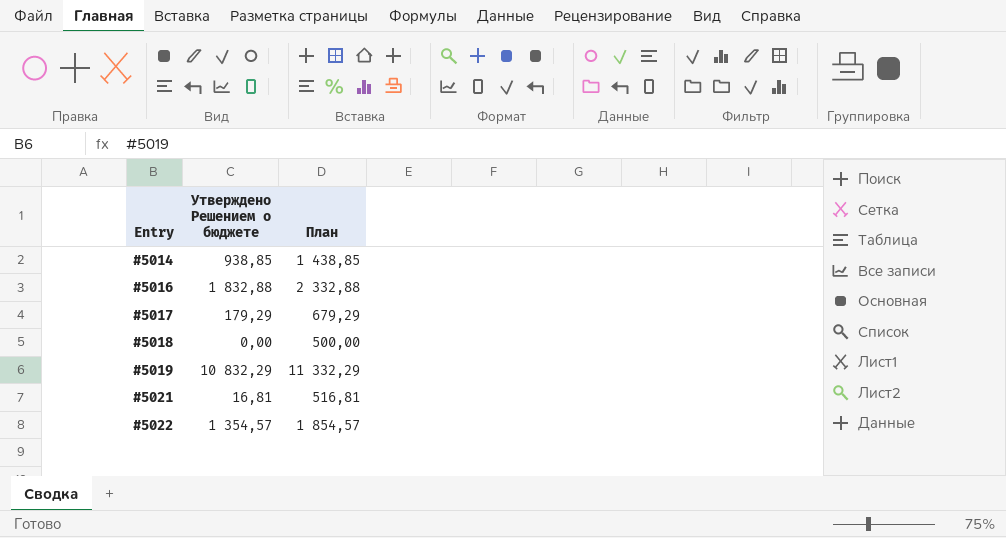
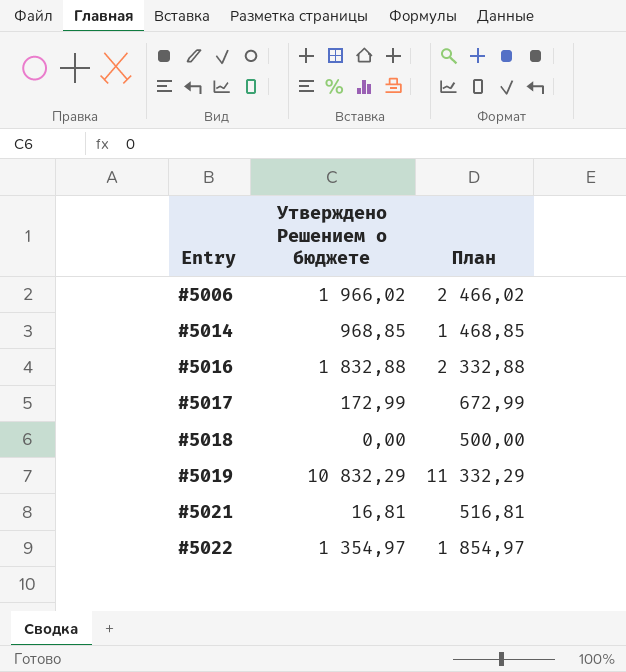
row #5006: none -> 1 966,02 | 2 466,02
#5014 | Утверждено Решением о бюджете: 938,85 -> 968,85
#5014 | План: 1 438,85 -> 1 468,85
#5017 | Утверждено Решением о бюджете: 179,29 -> 172,99
#5017 | План: 679,29 -> 672,99
#5022 | Утверждено Решением о бюджете: 1 354,57 -> 1 354,97
#5022 | План: 1 854,57 -> 1 854,97

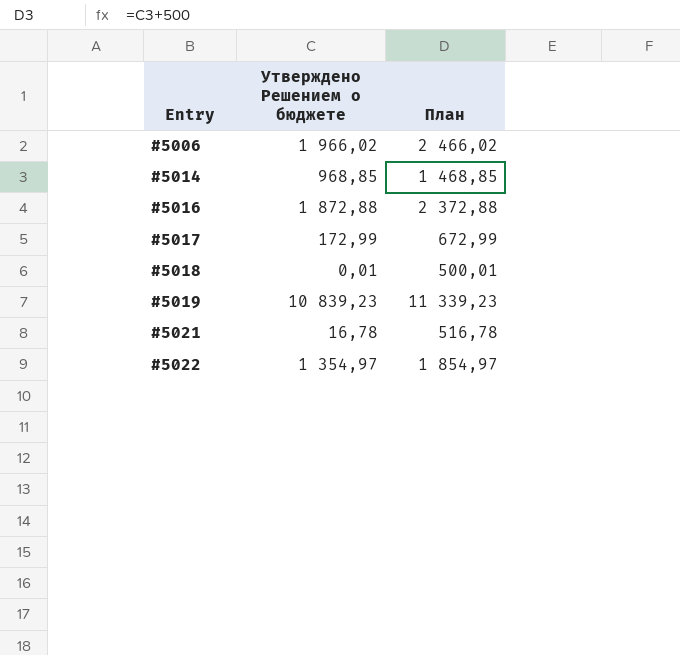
#5016 | Утверждено Решением о бюджете: 1 832,88 -> 1 872,88
#5016 | План: 2 332,88 -> 2 372,88
#5018 | Утверждено Решением о бюджете: 0,00 -> 0,01
#5018 | План: 500,00 -> 500,01
#5019 | Утверждено Решением о бюджете: 10 832,29 -> 10 839,23
#5019 | План: 11 332,29 -> 11 339,23
#5021 | Утверждено Решением о бюджете: 16,81 -> 16,78
#5021 | План: 516,81 -> 516,78

